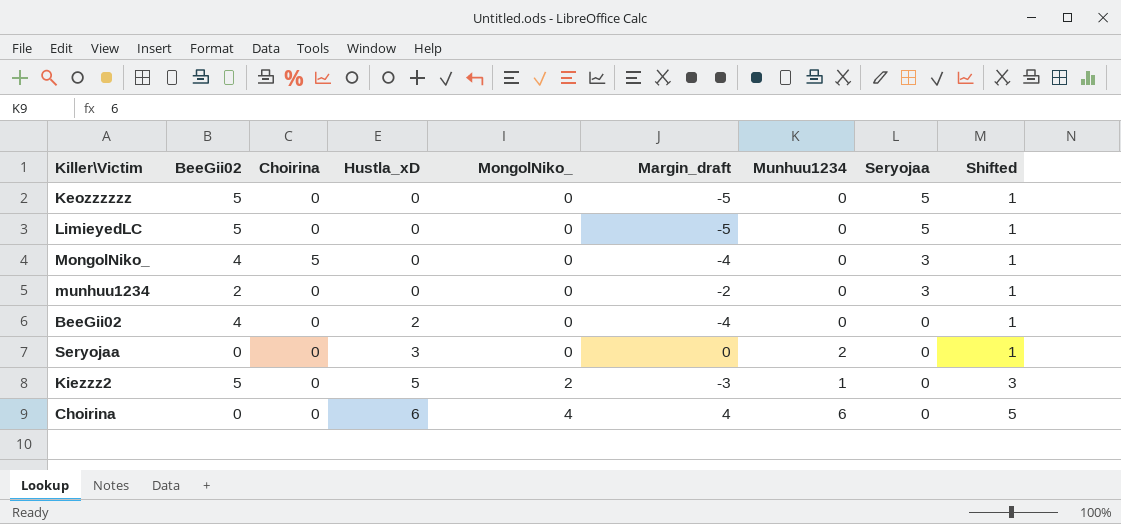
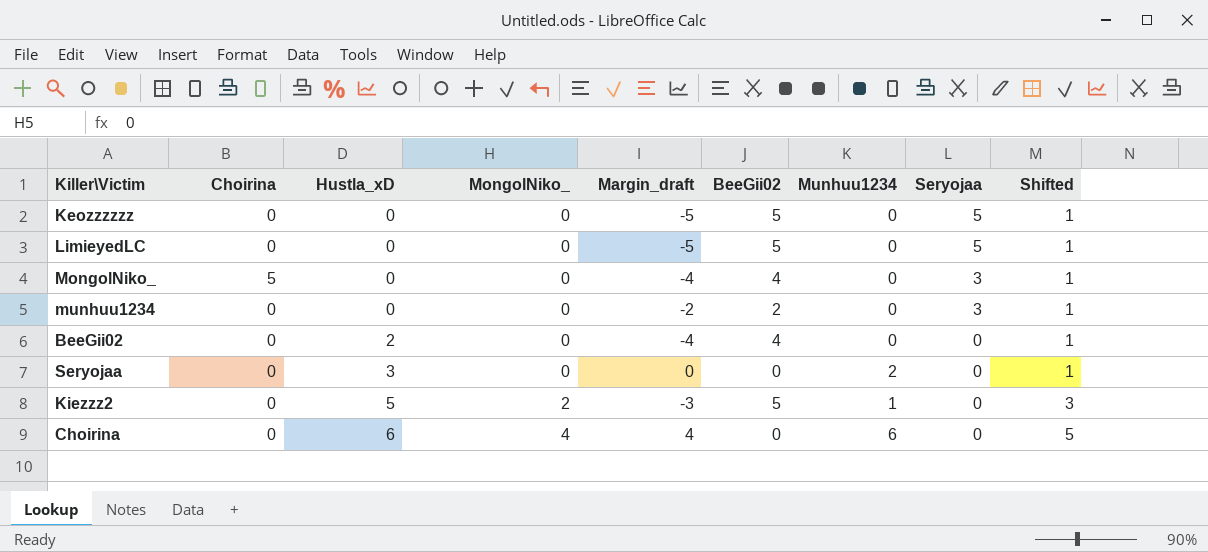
column BeeGii02 | position: 2 -> 6

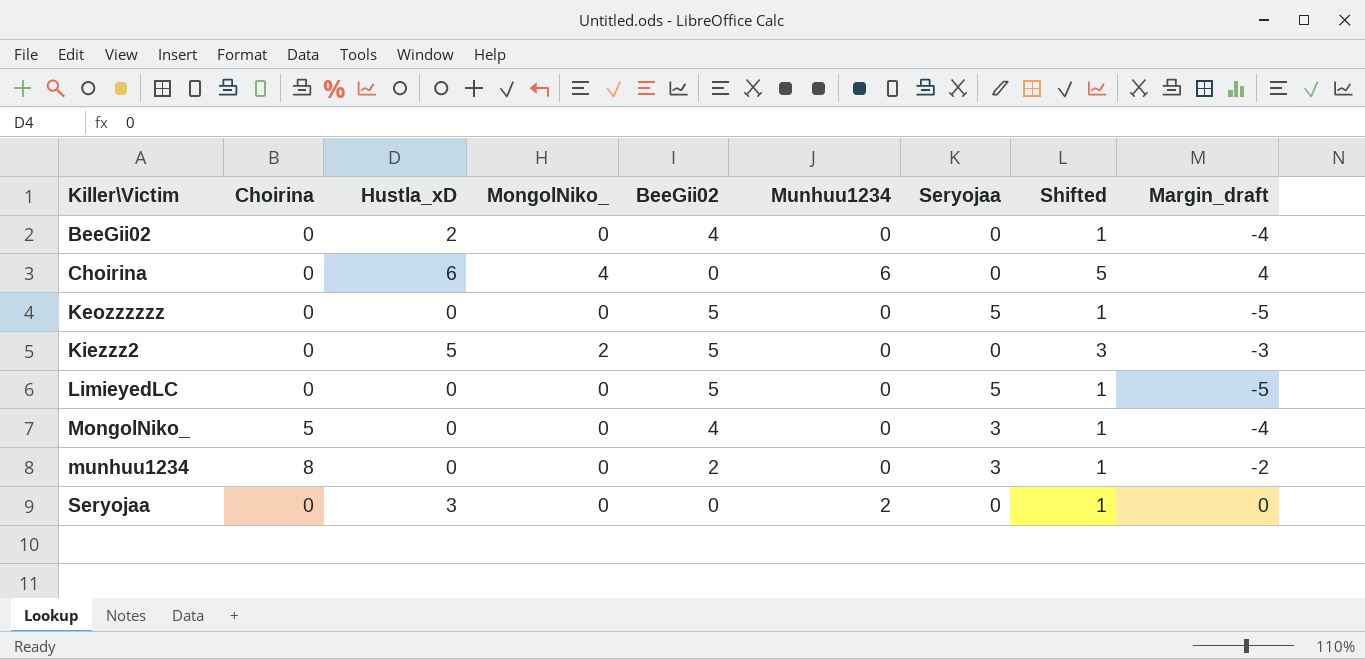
row order: Hustla_xD ascending -> Killer\Victim ascending
column Margin_draft | position: 5 -> 9
Kiezzz2 | Munhuu1234: 1 -> 0
munhuu1234 | Choirina: 0 -> 8

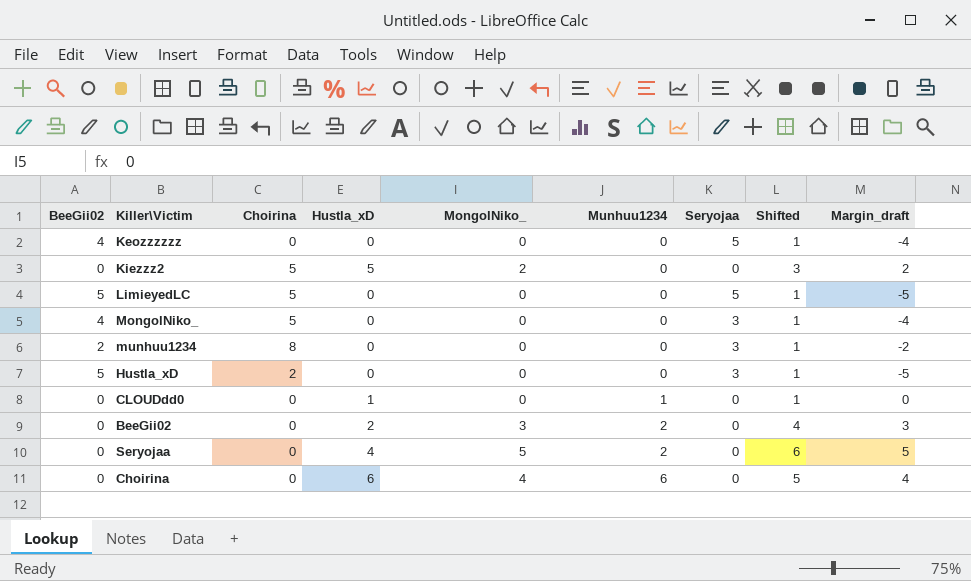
row order: Killer\Victim ascending -> Munhuu1234 ascending
column BeeGii02 | position: 5 -> 1
Keozzzzzz | BeeGii02: 5 -> 4
Keozzzzzz | Margin_draft: -5 -> -4
Kiezzz2 | BeeGii02: 5 -> 0
Kiezzz2 | Choirina: 0 -> 5
Kiezzz2 | Margin_draft: -3 -> 2
LimieyedLC | Choirina: 0 -> 5
row Hustla_xD: none -> 5 | 2 | 0 | 0 | 0 | 3 | 1 | -5
row CLOUDdd0: none -> 0 | 0 | 1 | 0 | 1 | 0 | 1 | 0
BeeGii02 | BeeGii02: 4 -> 0
BeeGii02 | MongolNiko_: 0 -> 3
BeeGii02 | Munhuu1234: 0 -> 2
BeeGii02 | Shifted: 1 -> 4
BeeGii02 | Margin_draft: -4 -> 3
Seryojaa | Hustla_xD: 3 -> 4
Seryojaa | MongolNiko_: 0 -> 5
Seryojaa | Shifted: 1 -> 6
Seryojaa | Margin_draft: 0 -> 5

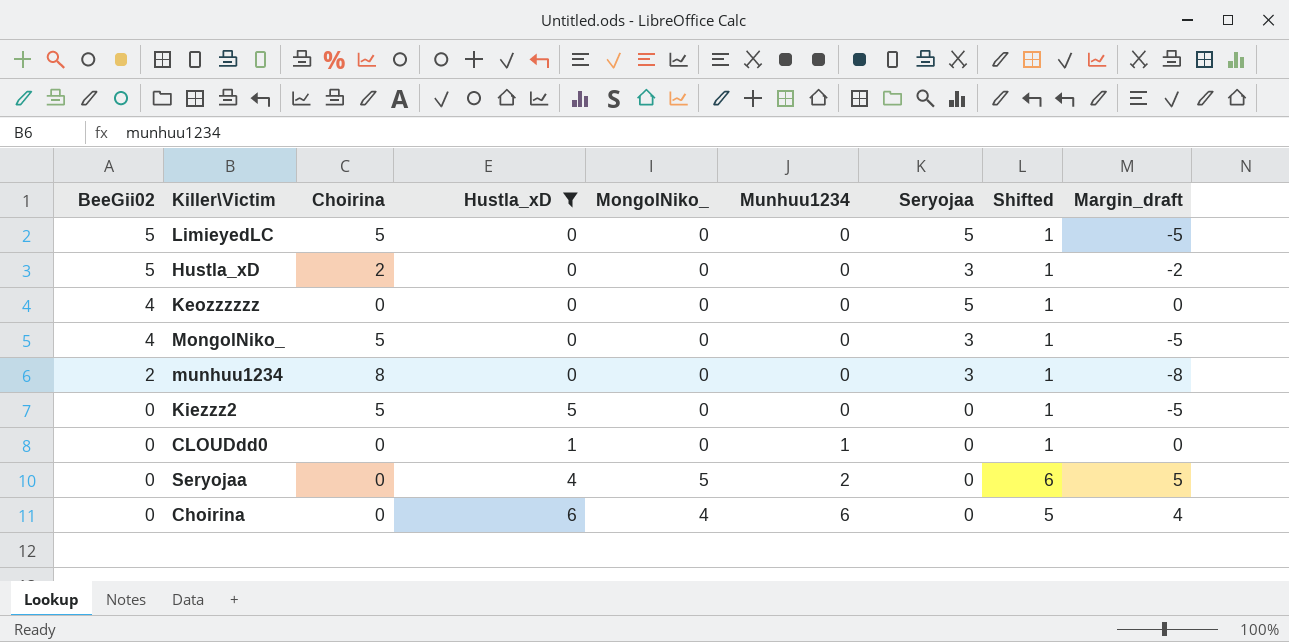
filter: none -> Hustla_xD != 2
row order: Munhuu1234 ascending -> BeeGii02 descending
column Margin_draft | formula: [MongolNiko_] - [BeeGii02] -> [MongolNiko_] - [Choirina]
Kiezzz2 | MongolNiko_: 2 -> 0
Kiezzz2 | Shifted: 3 -> 1

